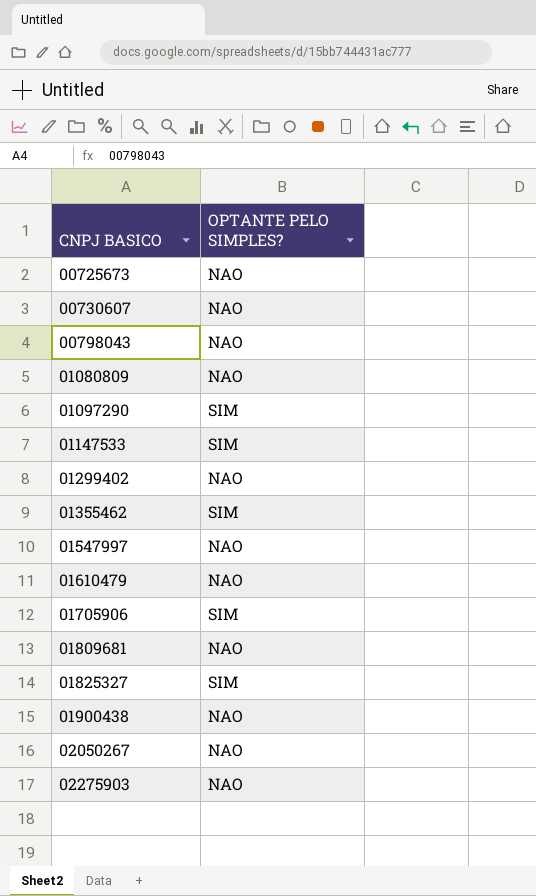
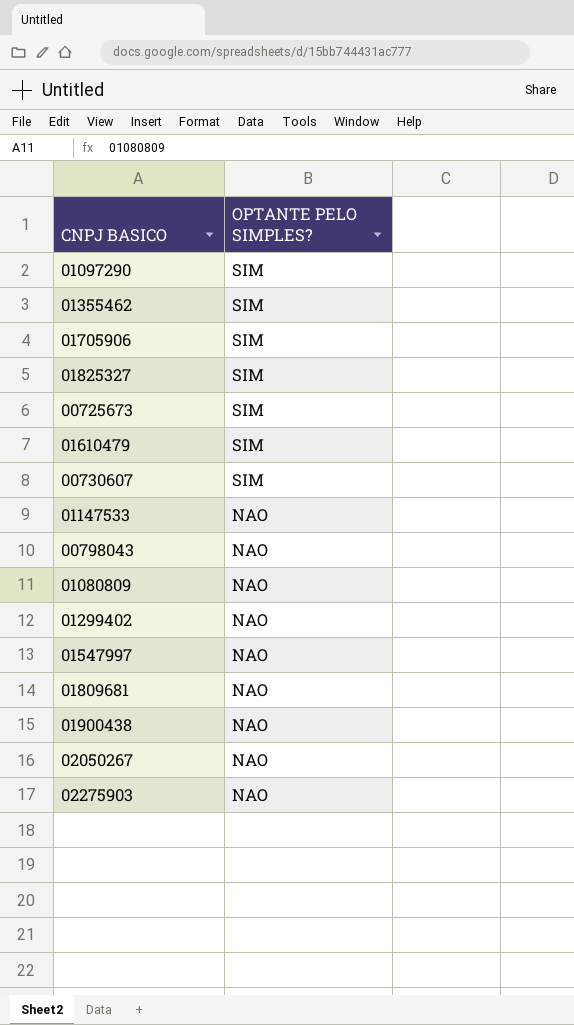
row order: CNPJ BASICO ascending -> OPTANTE PELO SIMPLES? descending
00725673 | OPTANTE PELO SIMPLES?: NAO -> SIM
01610479 | OPTANTE PELO SIMPLES?: NAO -> SIM
00730607 | OPTANTE PELO SIMPLES?: NAO -> SIM
01147533 | OPTANTE PELO SIMPLES?: SIM -> NAO

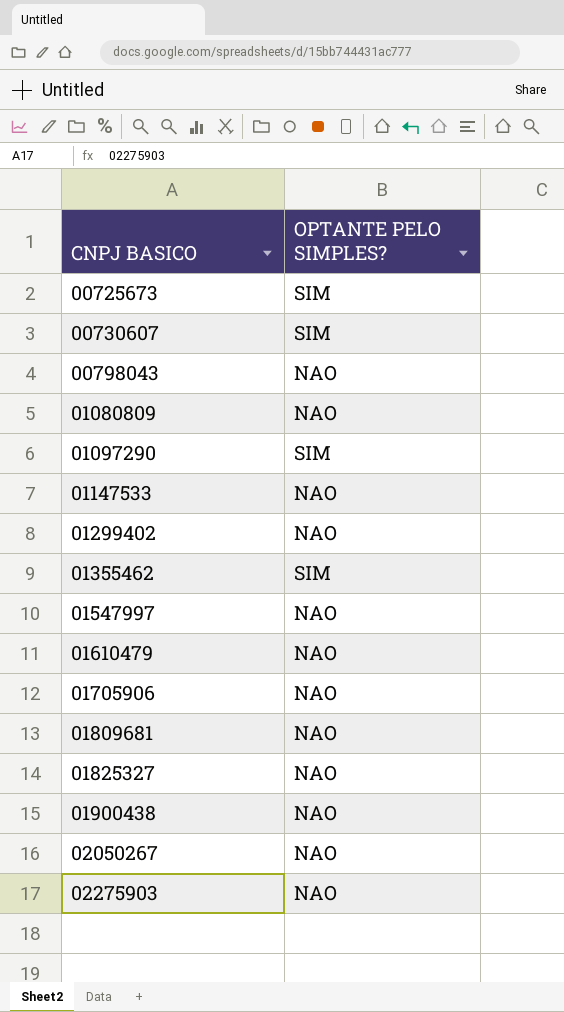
row order: OPTANTE PELO SIMPLES? descending -> CNPJ BASICO ascending
01610479 | OPTANTE PELO SIMPLES?: SIM -> NAO
01705906 | OPTANTE PELO SIMPLES?: SIM -> NAO
01825327 | OPTANTE PELO SIMPLES?: SIM -> NAO

